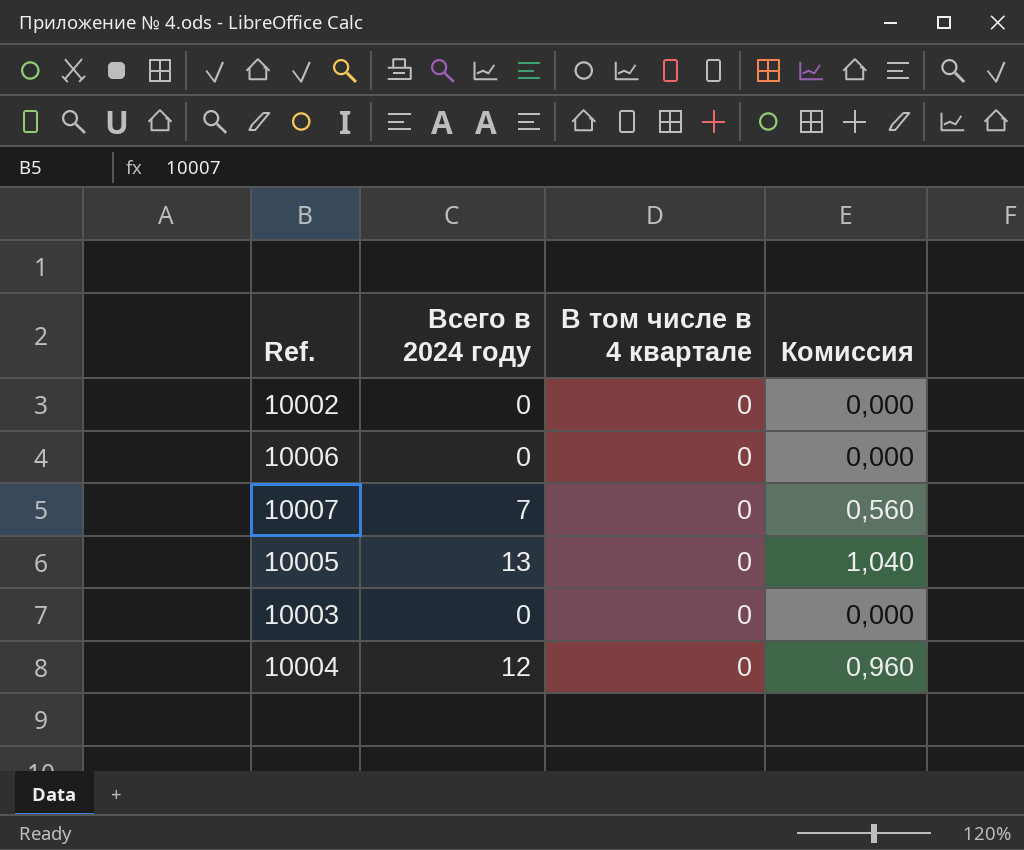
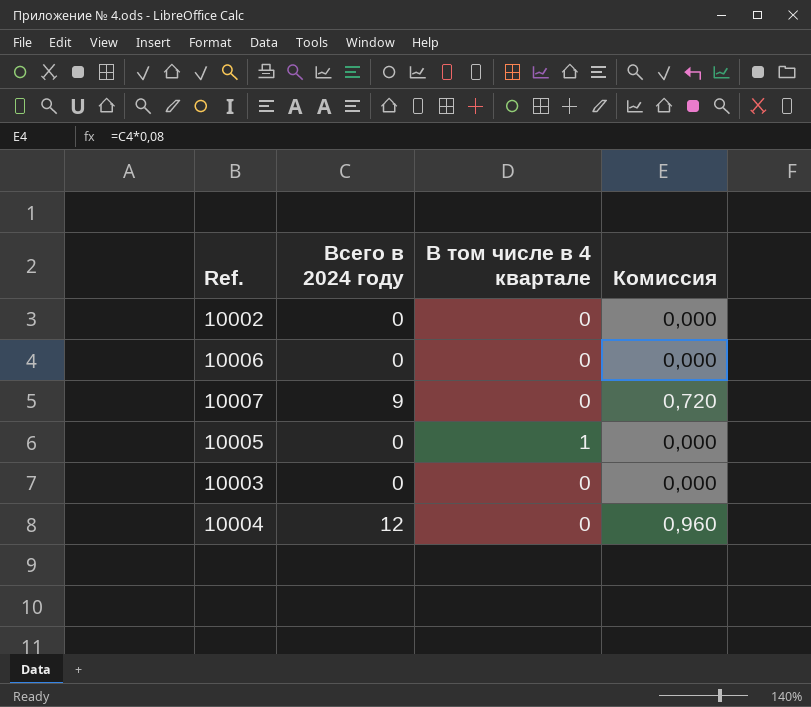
10007 | Всего в 2024 году: 7 -> 9
10007 | Комиссия: 0,560 -> 0,720
10005 | Всего в 2024 году: 13 -> 0
10005 | В том числе в 4 квартале: 0 -> 1
10005 | Комиссия: 1,040 -> 0,000

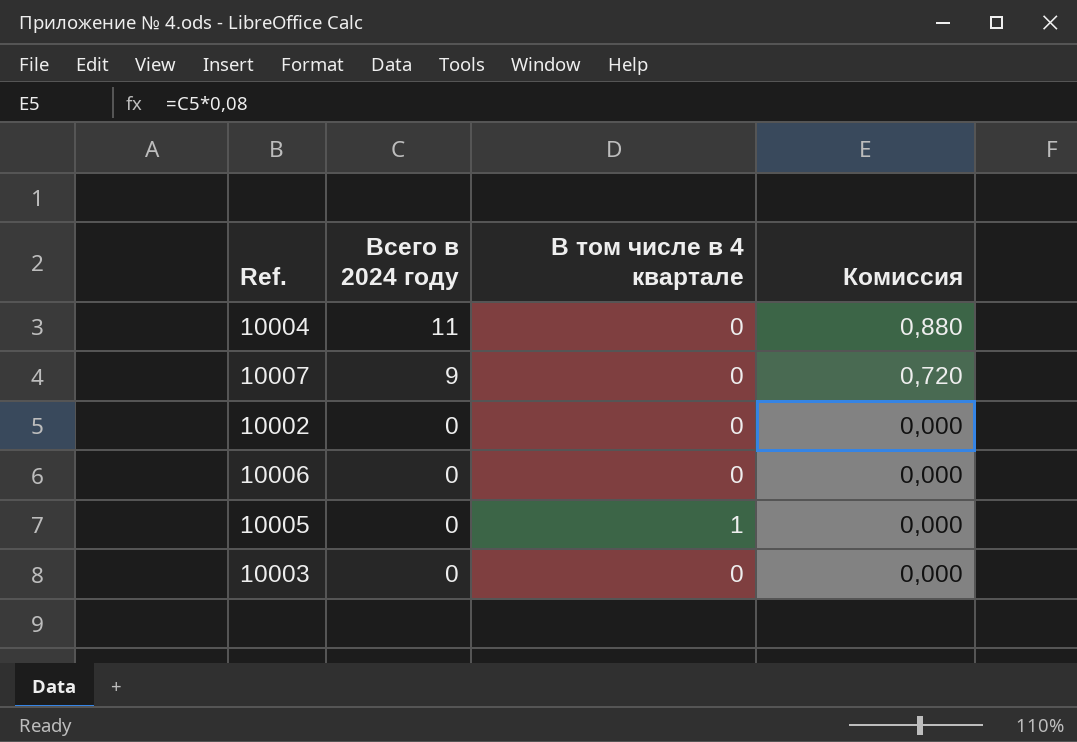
row order: none -> Всего в 2024 году descending
10004 | Всего в 2024 году: 12 -> 11
10004 | Комиссия: 0,960 -> 0,880

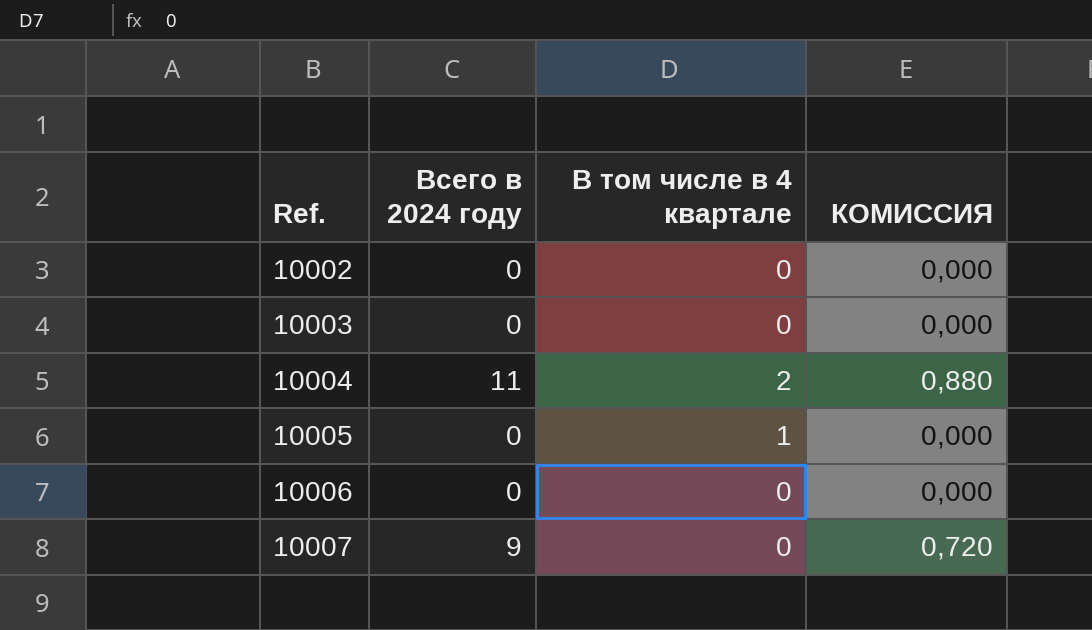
row order: Всего в 2024 году descending -> Ref. ascending
column name: Комиссия -> КОМИССИЯ
10004 | В том числе в 4 квартале: 0 -> 2

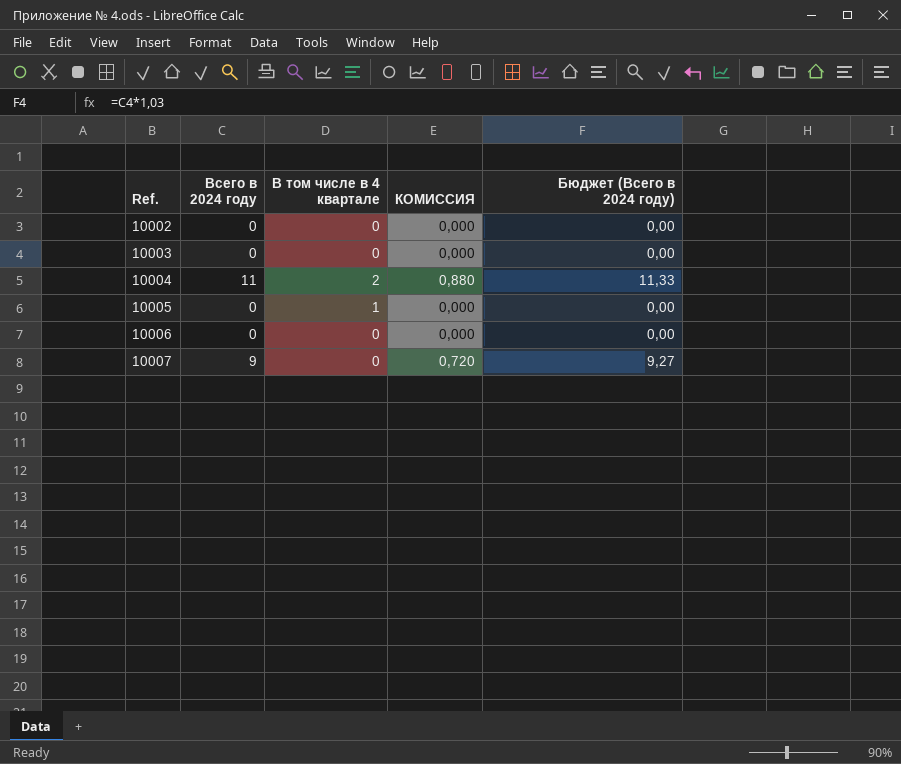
column Бюджет (Всего в 2024 году) | formula: none -> [Всего в 2024 году] * 1,03

